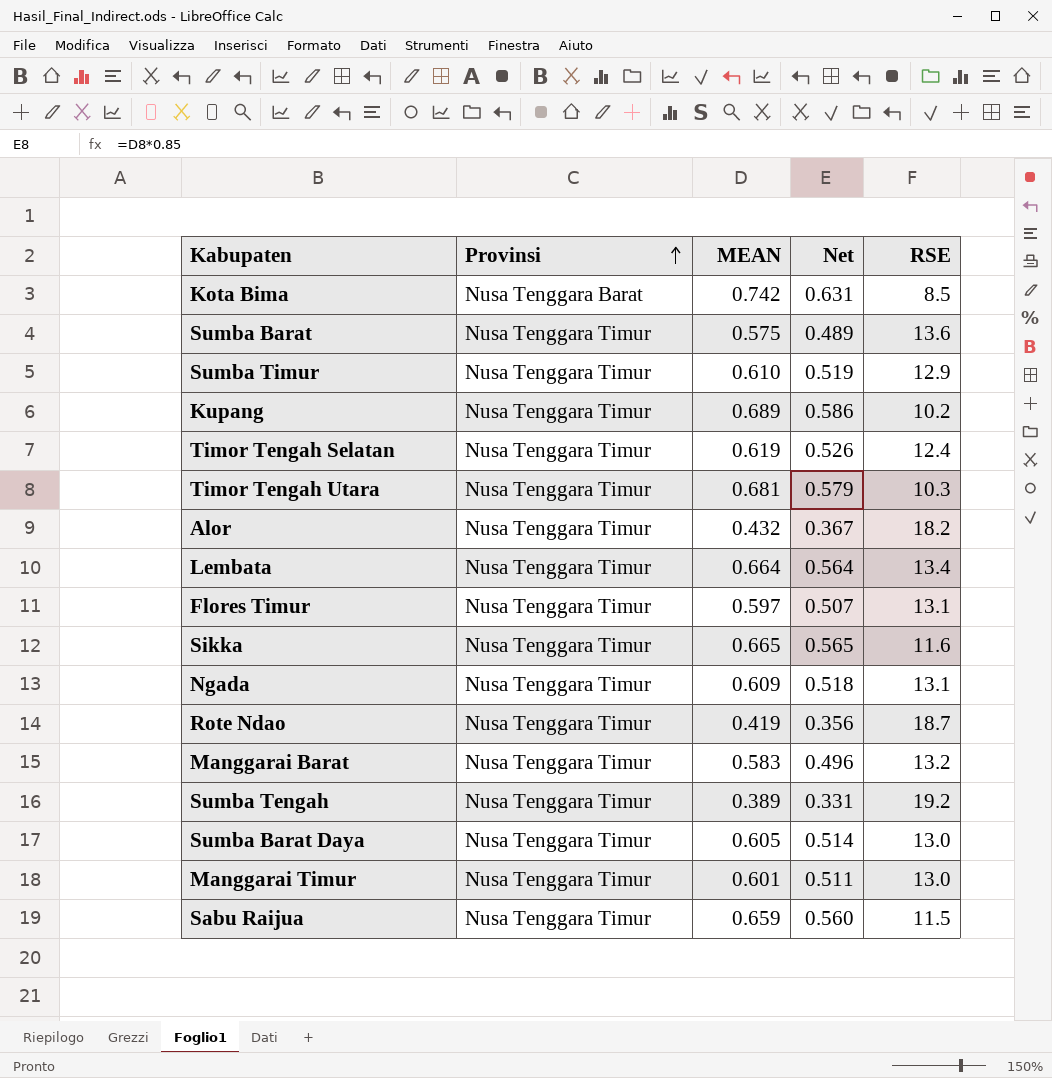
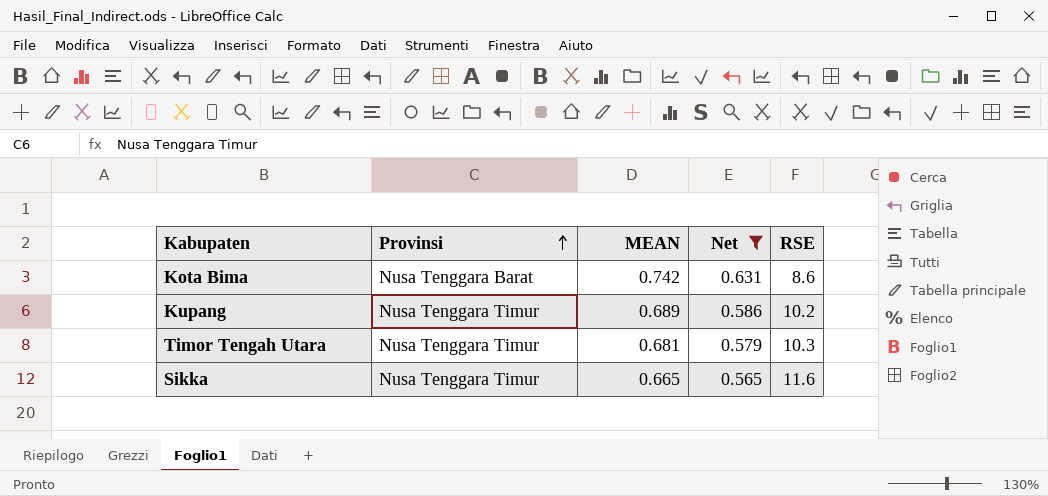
filter: none -> Net >= 0.565
Kota Bima | RSE: 8.5 -> 8.6

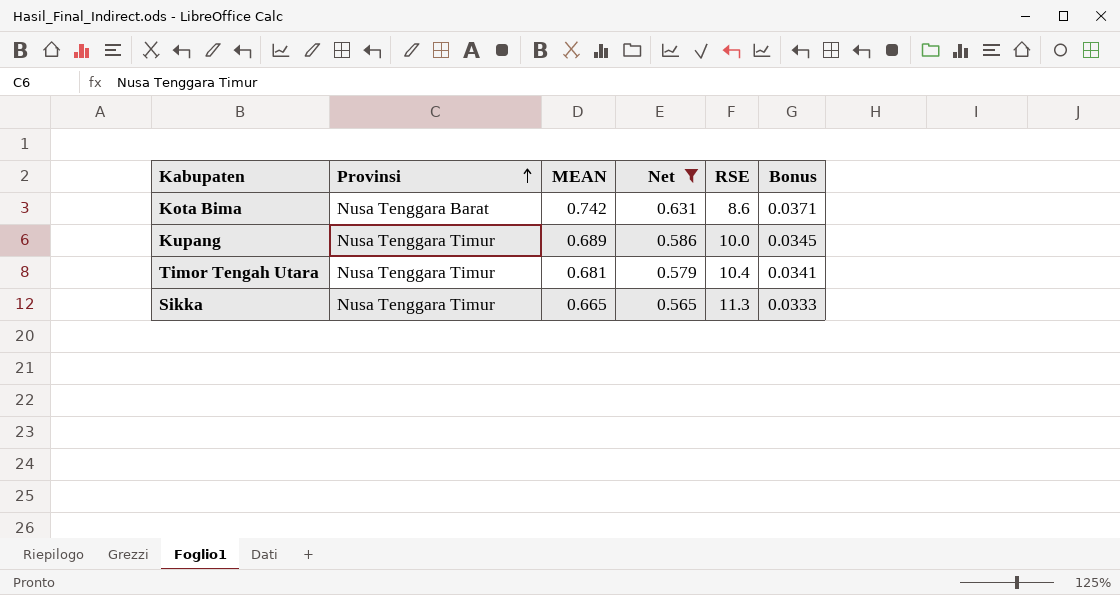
column Bonus | formula: none -> [MEAN] * 0.05
Kupang | RSE: 10.2 -> 10.0
Timor Tengah Utara | RSE: 10.3 -> 10.4
Sikka | RSE: 11.6 -> 11.3

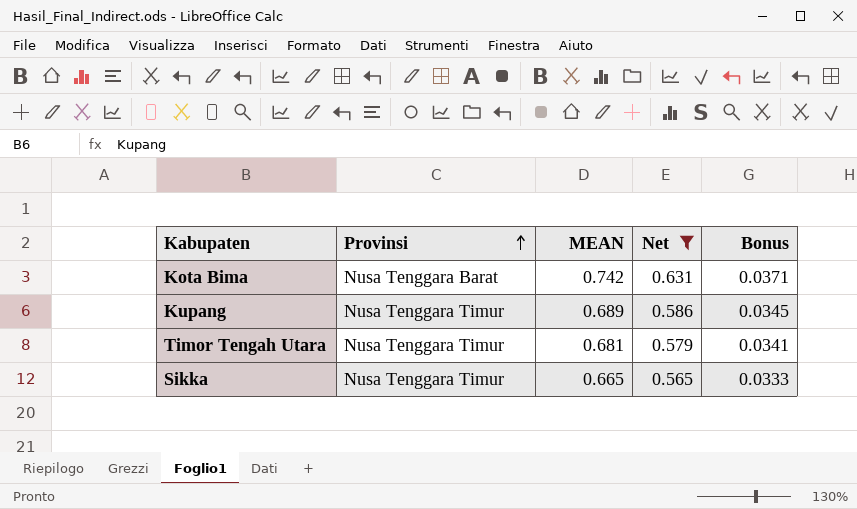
column RSE | position: 5 -> none

